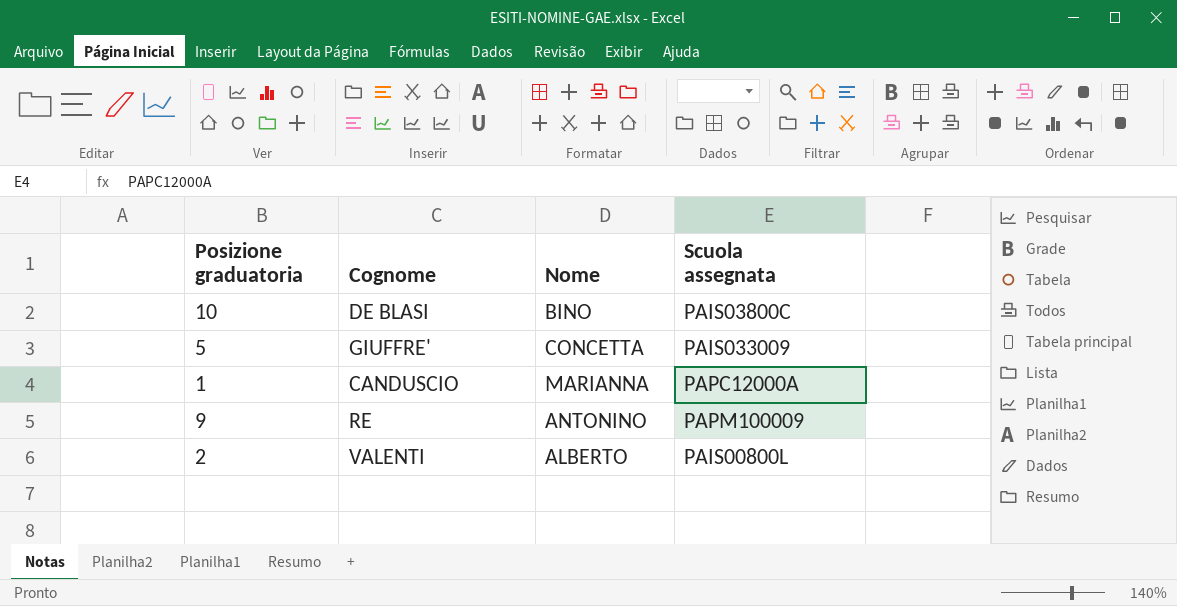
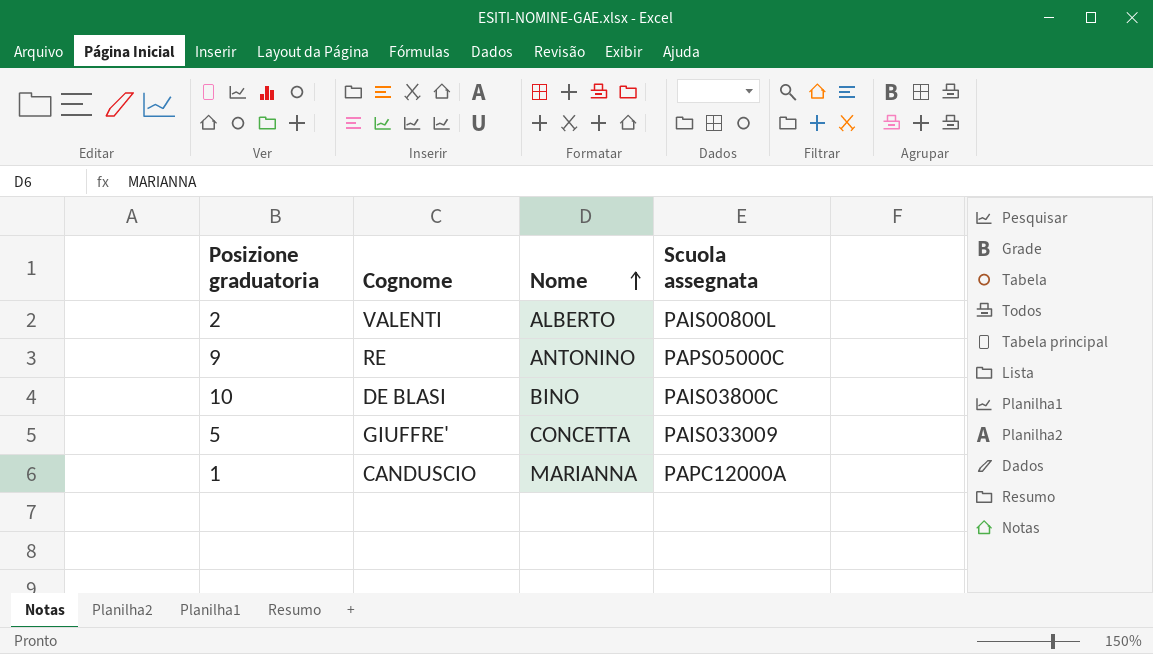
row order: none -> Nome ascending
9 | Scuola assegnata: PAPM100009 -> PAPS05000C

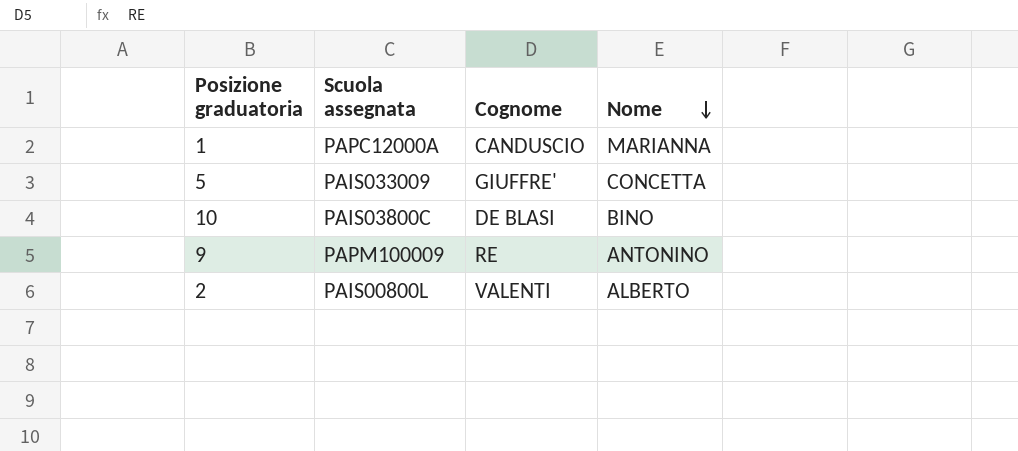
row order: Nome ascending -> Nome descending
column Scuola assegnata | position: 4 -> 2
9 | Scuola assegnata: PAPS05000C -> PAPM100009

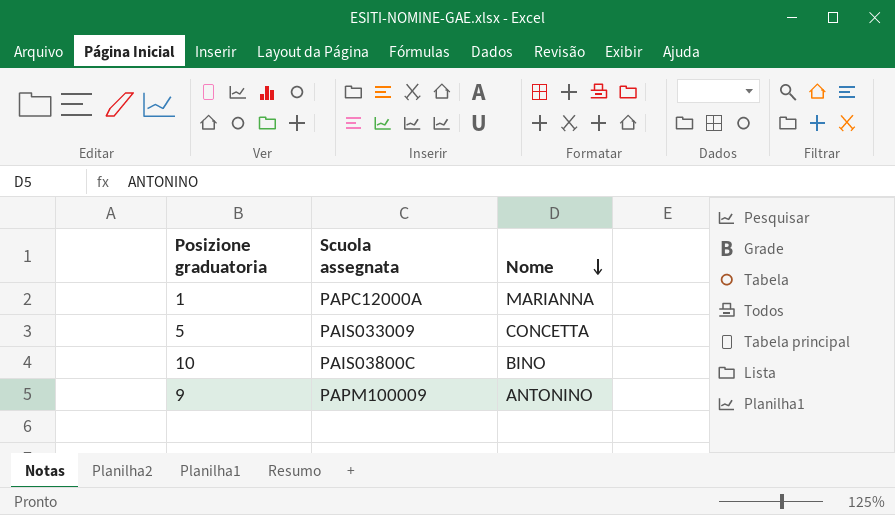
column Cognome | position: 3 -> none
row 2: PAIS00800L | VALENTI | ALBERTO -> none

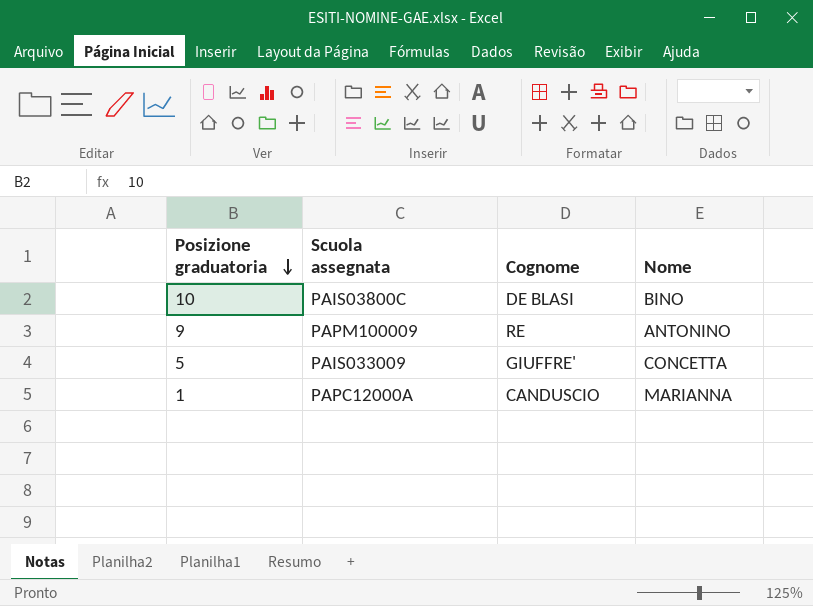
row order: Nome descending -> Posizione graduatoria descending
column Cognome | position: none -> 3

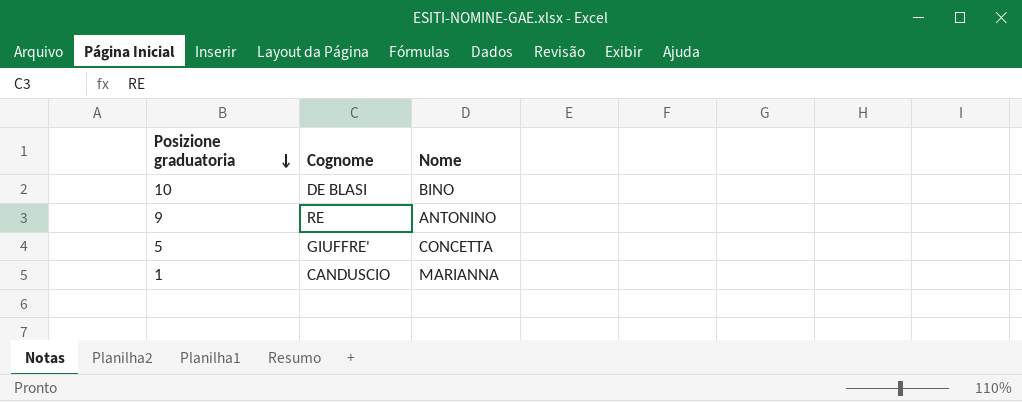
column Scuola assegnata | position: 2 -> none

